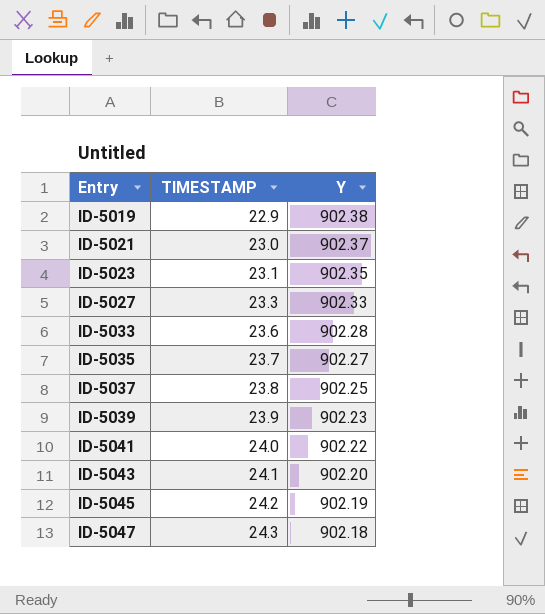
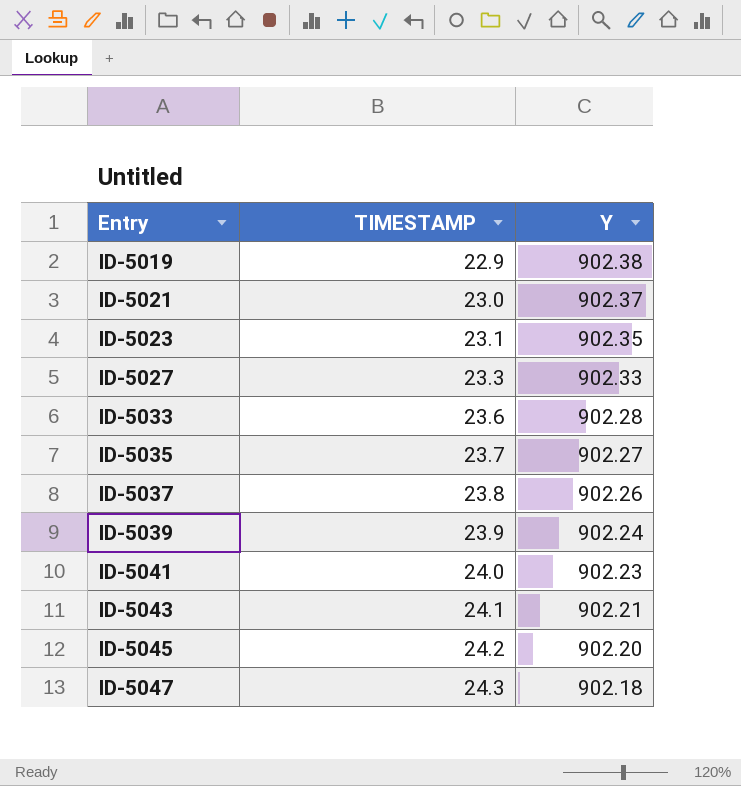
ID-5037 | Y: 902.25 -> 902.26
ID-5039 | Y: 902.23 -> 902.24
ID-5041 | Y: 902.22 -> 902.23
ID-5043 | Y: 902.20 -> 902.21
ID-5045 | Y: 902.19 -> 902.20

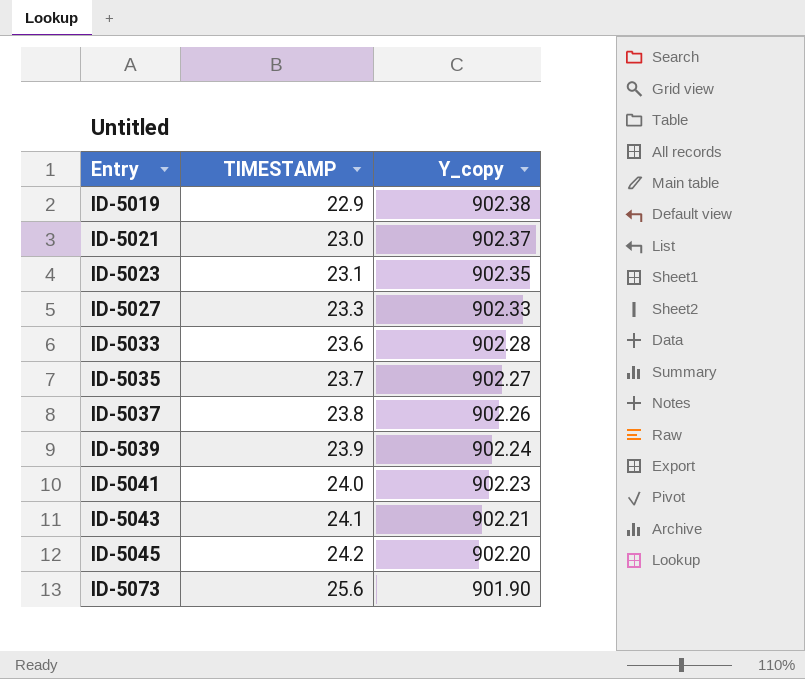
column name: Y -> Y_copy
row ID-5047: 24.3 | 902.18 -> none
row ID-5073: none -> 25.6 | 901.90

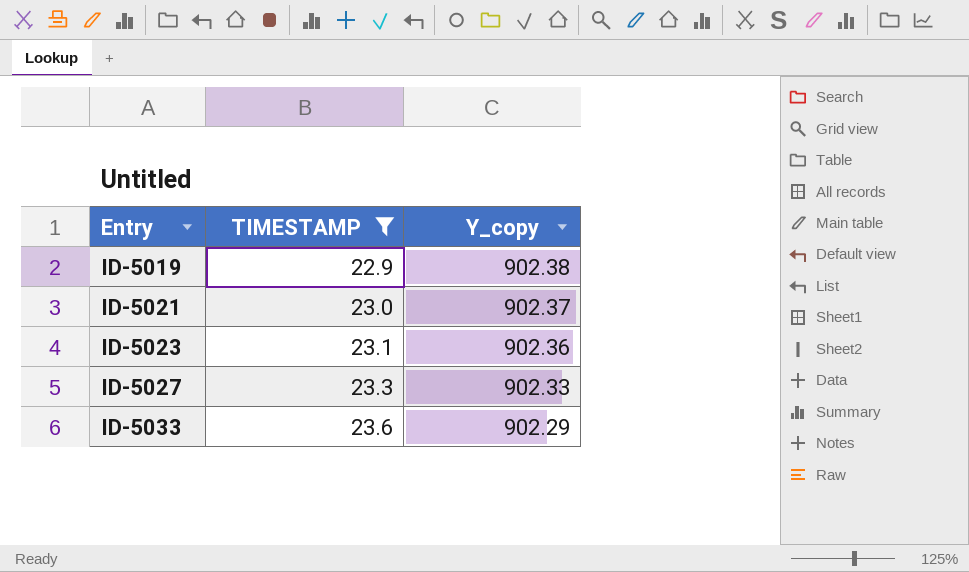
filter: none -> TIMESTAMP <= 23.6
ID-5023 | Y_copy: 902.35 -> 902.36
ID-5033 | Y_copy: 902.28 -> 902.29

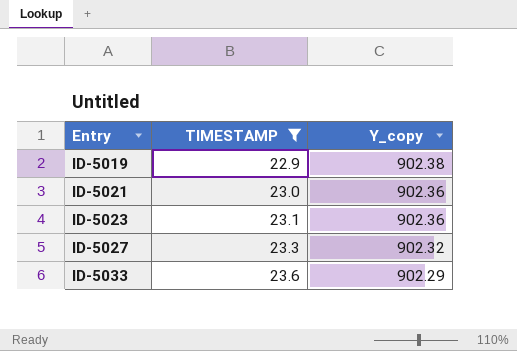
ID-5021 | Y_copy: 902.37 -> 902.36
ID-5027 | Y_copy: 902.33 -> 902.32

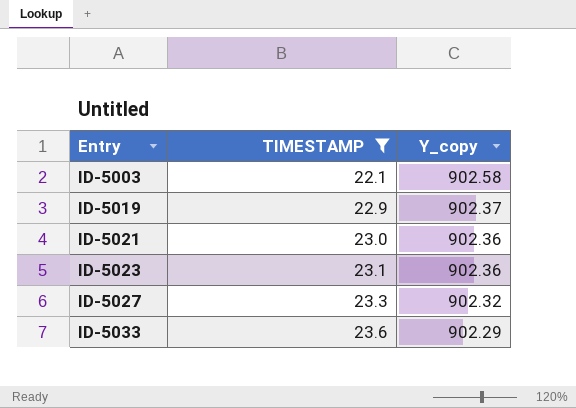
row ID-5003: none -> 22.1 | 902.58
ID-5019 | Y_copy: 902.38 -> 902.37

